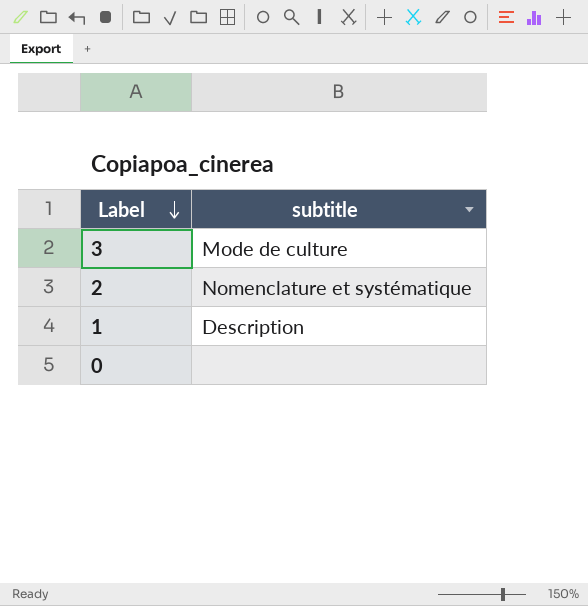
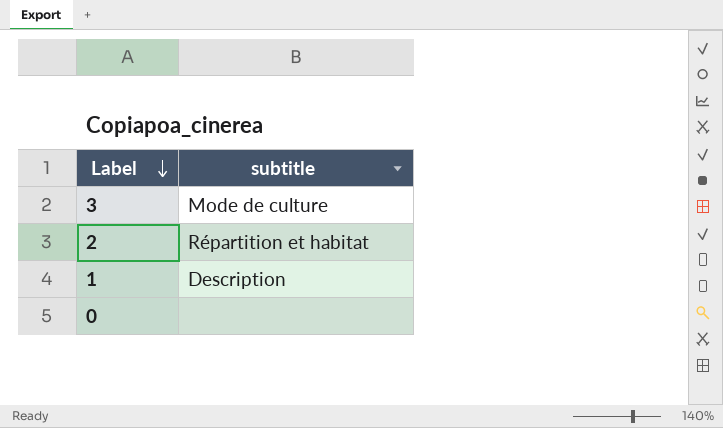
2 | subtitle: Nomenclature et systématique -> Répartition et habitat

